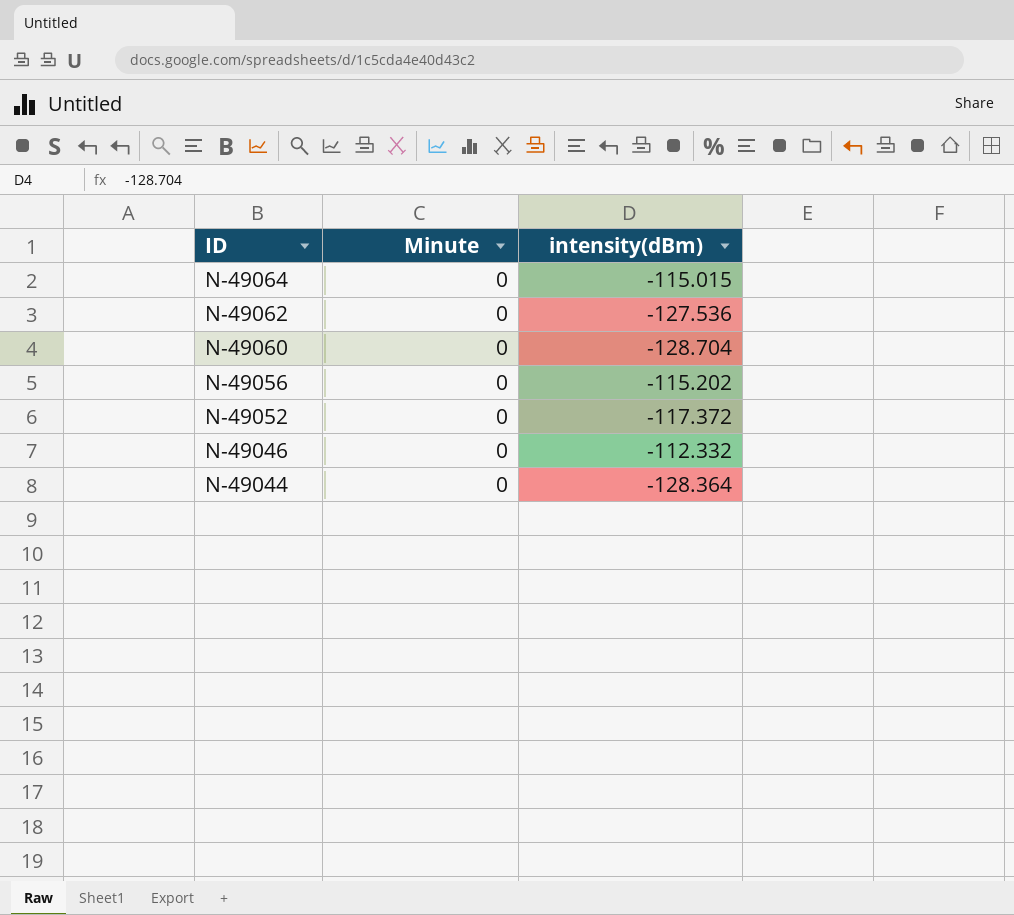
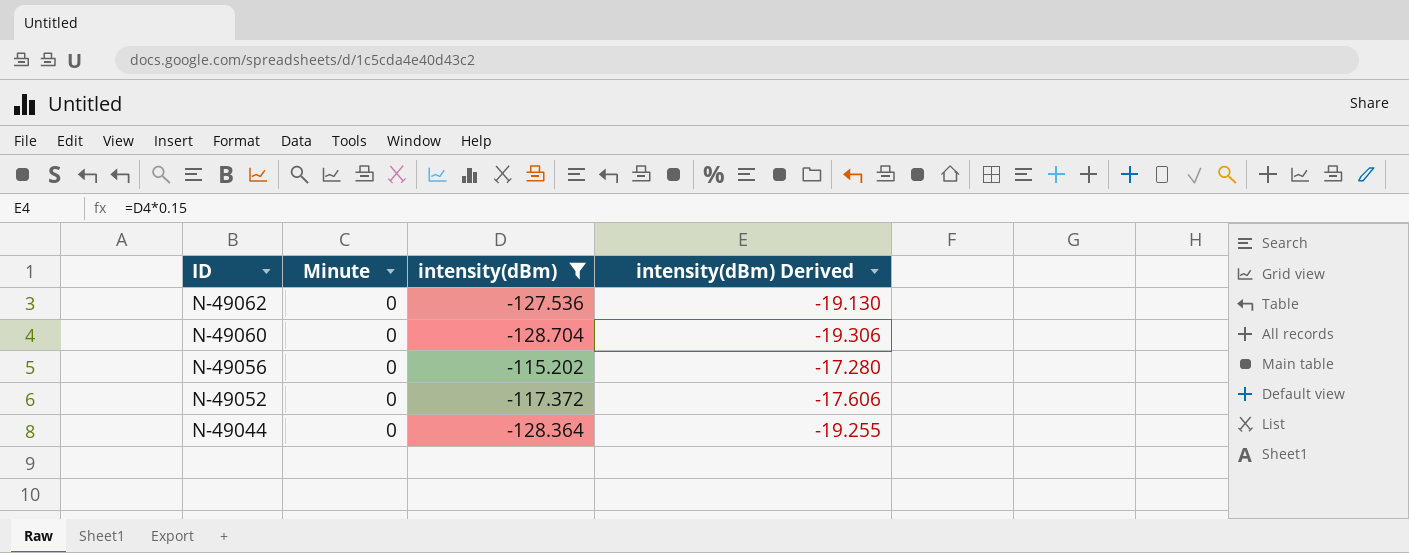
filter: none -> intensity(dBm) <= -115.202
column intensity(dBm) Derived | formula: none -> [intensity(dBm)] * 0.15

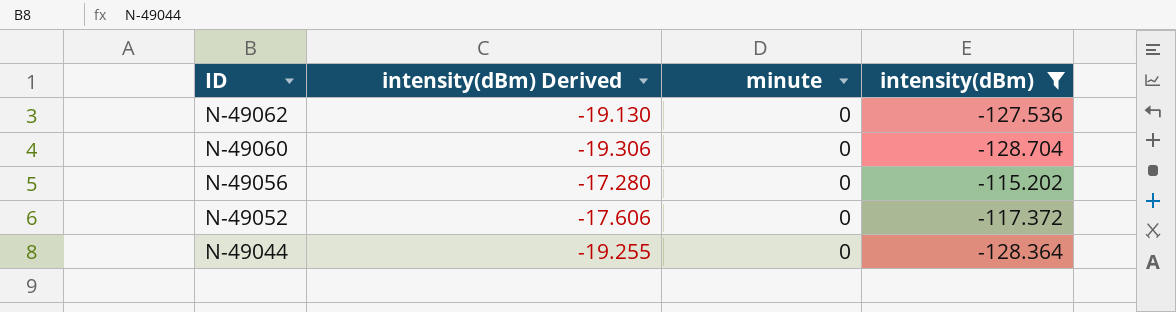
column intensity(dBm) Derived | position: 4 -> 2
column name: Minute -> minute

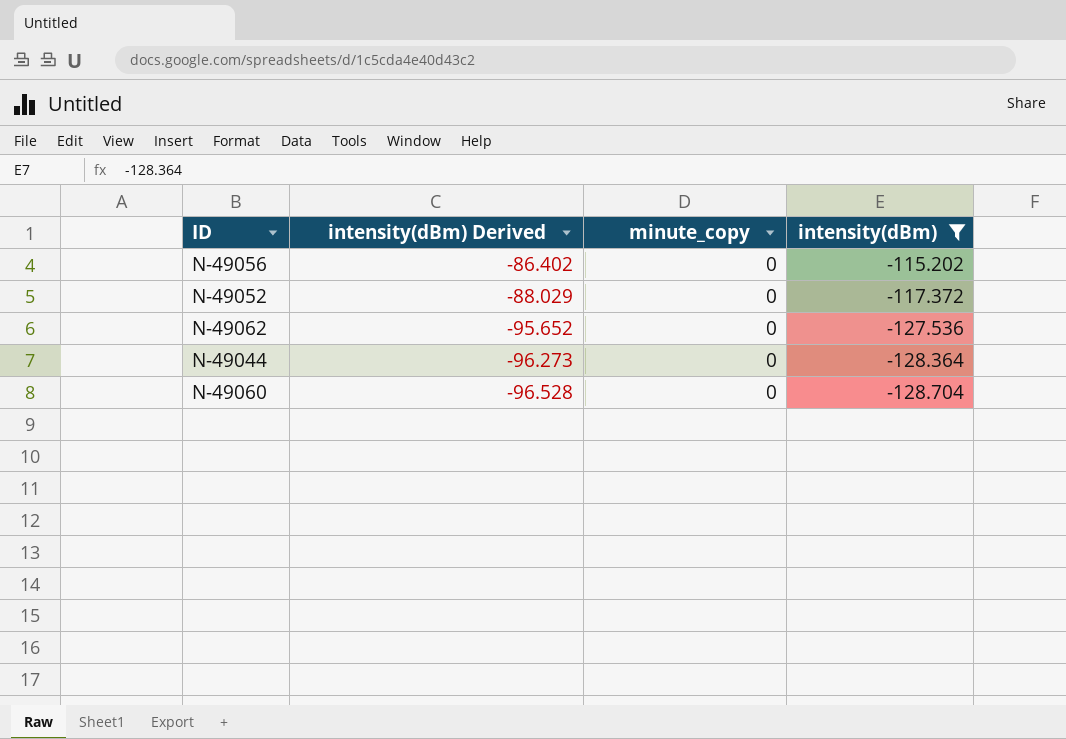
row order: ID descending -> intensity(dBm) Derived descending
column intensity(dBm) Derived | formula: [intensity(dBm)] * 0.15 -> [intensity(dBm)] * 0.75
column name: minute -> minute_copy

